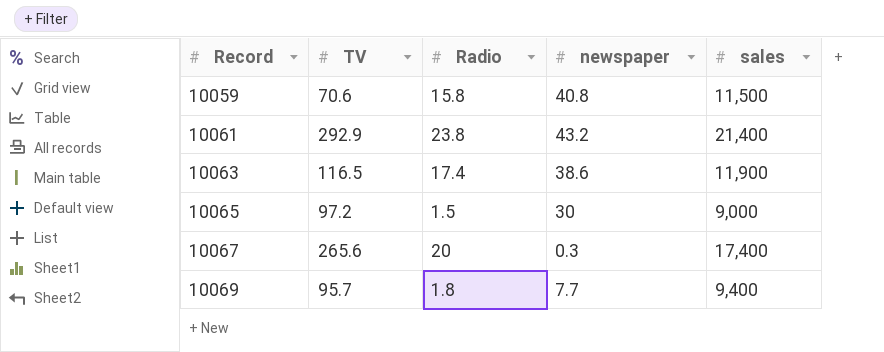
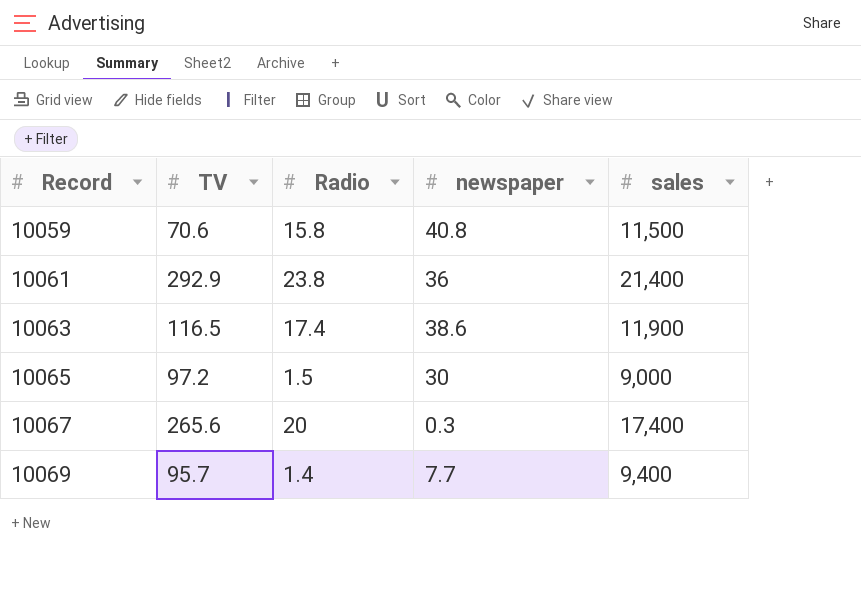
10061 | newspaper: 43.2 -> 36
10069 | Radio: 1.8 -> 1.4

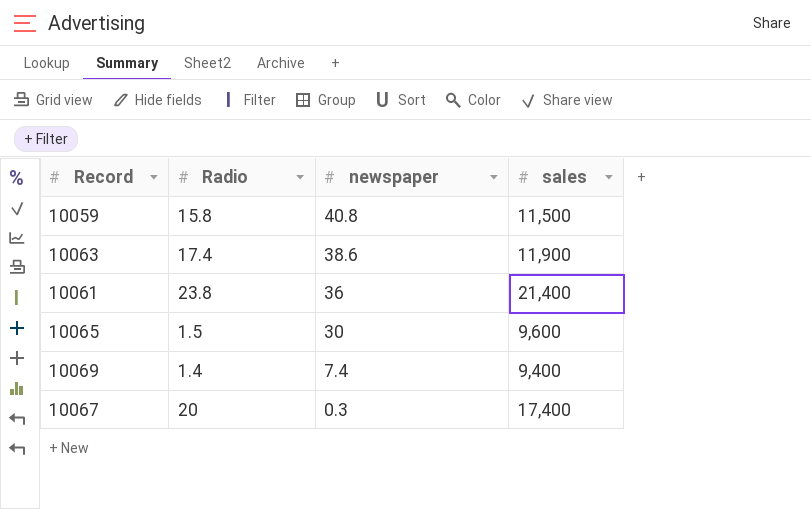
row order: Record ascending -> newspaper descending
column TV | position: 2 -> none
10065 | sales: 9,000 -> 9,600
10069 | newspaper: 7.7 -> 7.4

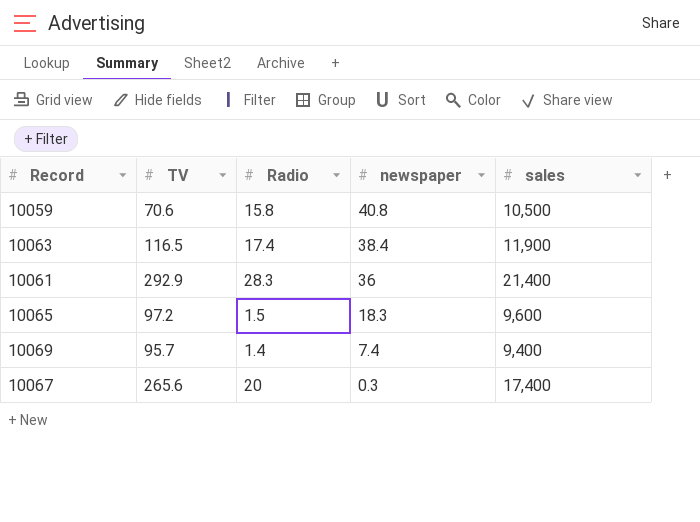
column TV | position: none -> 2
10059 | sales: 11,500 -> 10,500
10063 | newspaper: 38.6 -> 38.4
10061 | Radio: 23.8 -> 28.3
10065 | newspaper: 30 -> 18.3

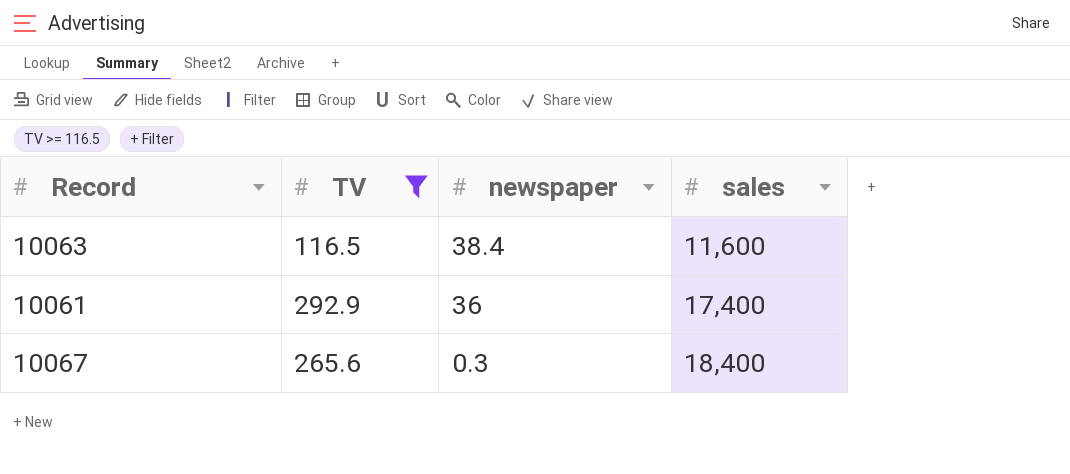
filter: none -> TV >= 116.5
column Radio | position: 3 -> none
10063 | sales: 11,900 -> 11,600
10061 | sales: 21,400 -> 17,400
10067 | sales: 17,400 -> 18,400

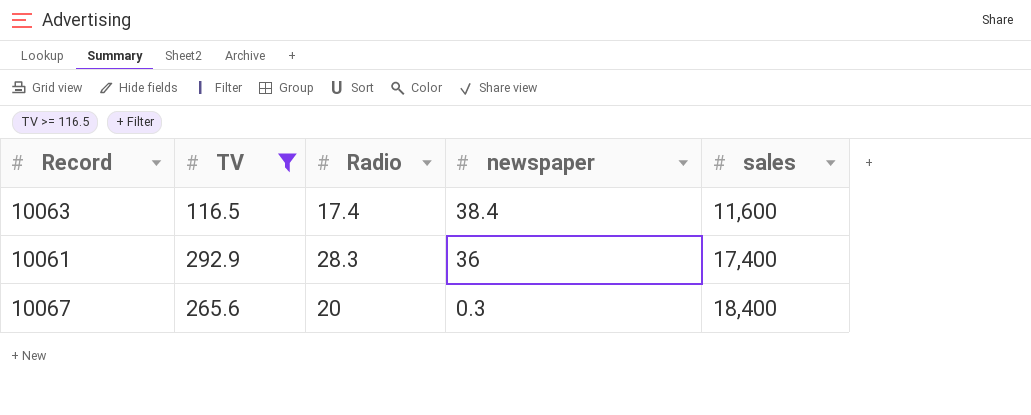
column Radio | position: none -> 3

